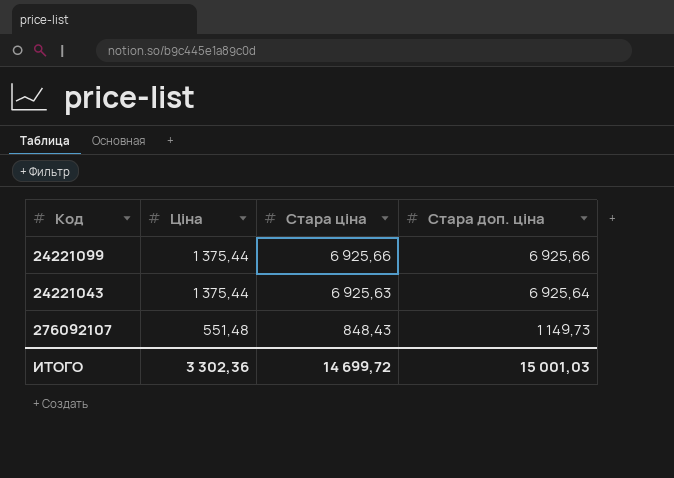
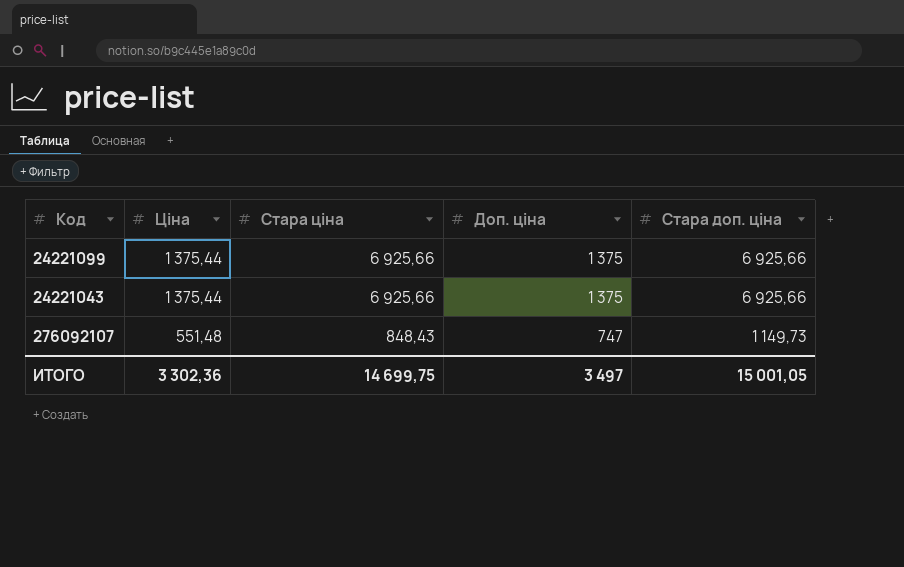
column Доп. ціна | position: none -> 4
24221043 | Стара ціна: 6 925,63 -> 6 925,66
24221043 | Стара доп. ціна: 6 925,64 -> 6 925,66
ИТОГО | Стара ціна: 14 699,72 -> 14 699,75
ИТОГО | Стара доп. ціна: 15 001,03 -> 15 001,05

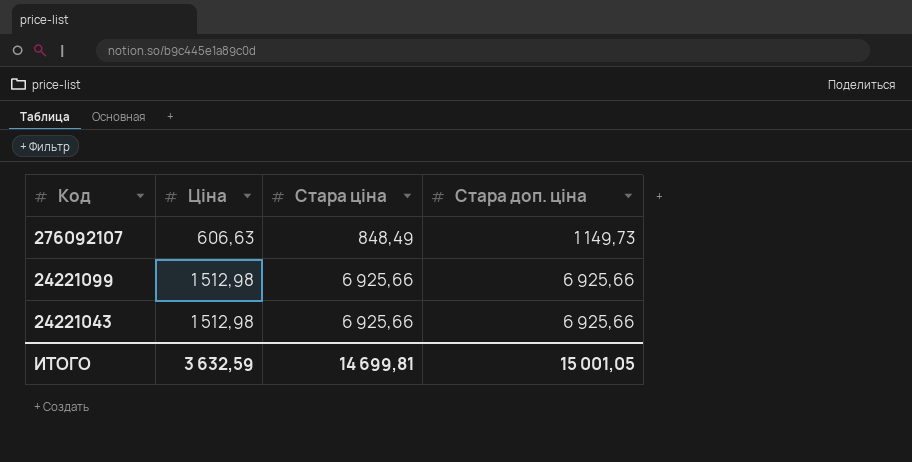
row order: Ціна descending -> Код descending
column Доп. ціна | position: 4 -> none
276092107 | Ціна: 551,48 -> 606,63
276092107 | Стара ціна: 848,43 -> 848,49
24221099 | Ціна: 1 375,44 -> 1 512,98
24221043 | Ціна: 1 375,44 -> 1 512,98
ИТОГО | Ціна: 3 302,36 -> 3 632,59
ИТОГО | Стара ціна: 14 699,75 -> 14 699,81

